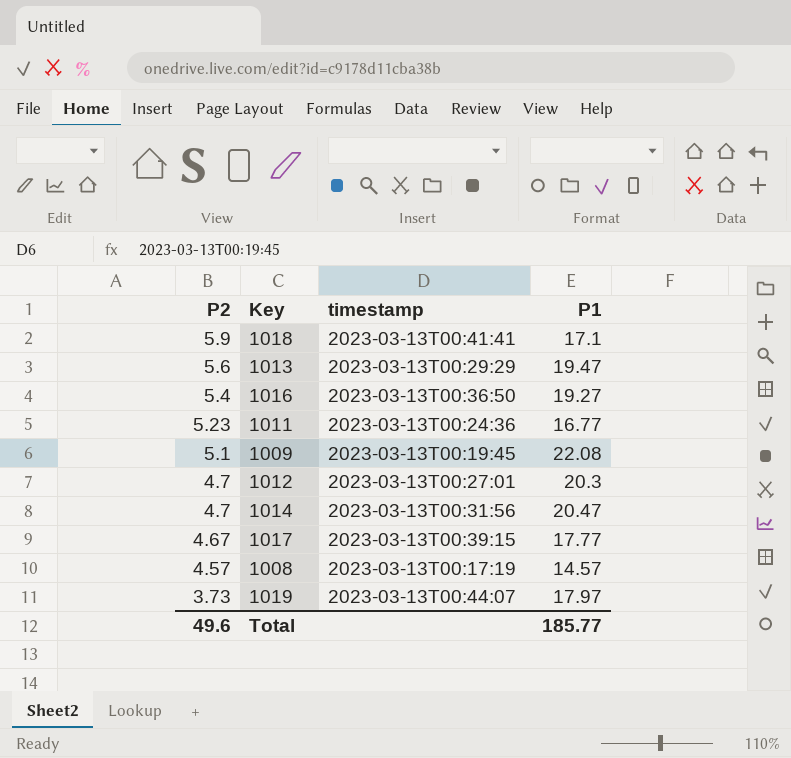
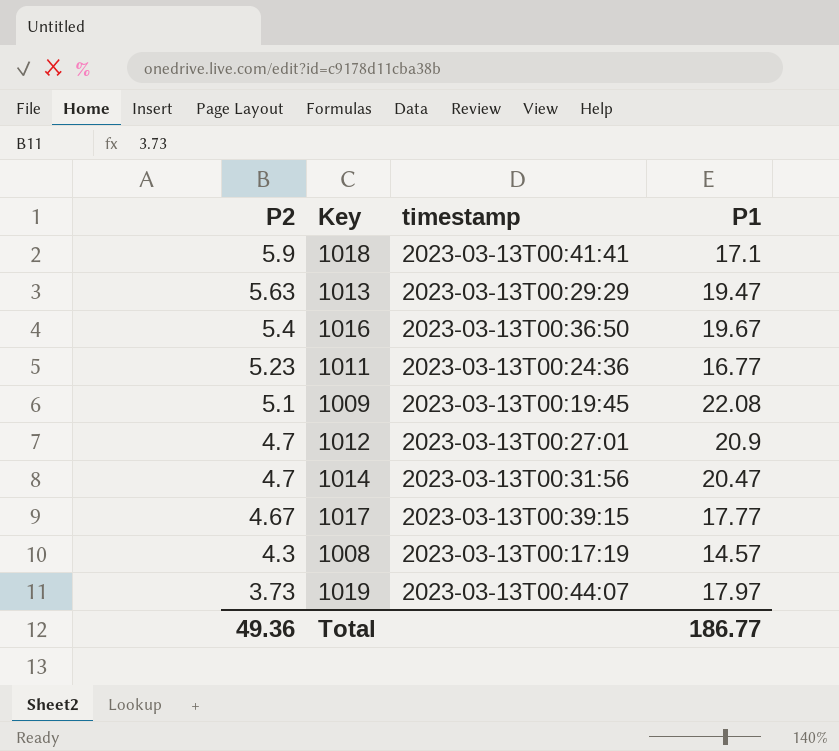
1013 | P2: 5.6 -> 5.63
1016 | P1: 19.27 -> 19.67
1012 | P1: 20.3 -> 20.9
1008 | P2: 4.57 -> 4.3
Total | P2: 49.6 -> 49.36
Total | P1: 185.77 -> 186.77

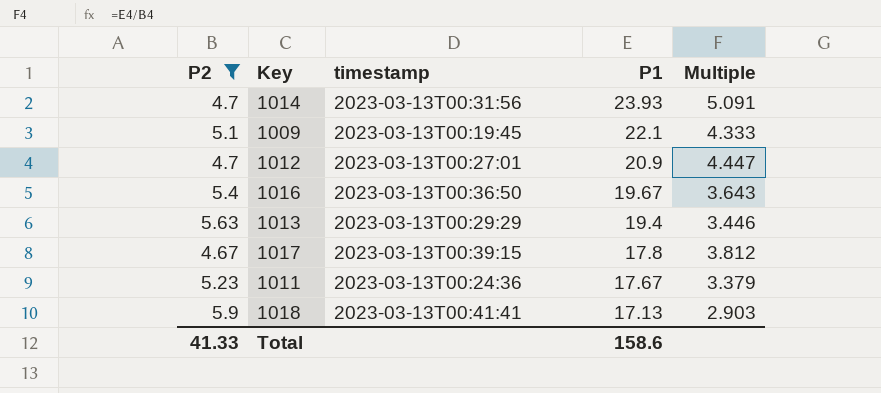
filter: none -> P2 >= 4.67
row order: P2 descending -> P1 descending
column Multiple | formula: none -> [P1] / [P2]
1014 | P1: 20.47 -> 23.93
1009 | P1: 22.08 -> 22.1
1013 | P1: 19.47 -> 19.4
1017 | P1: 17.77 -> 17.8
1011 | P1: 16.77 -> 17.67
1018 | P1: 17.1 -> 17.13
Total | P2: 49.36 -> 41.33
Total | P1: 186.77 -> 158.6

